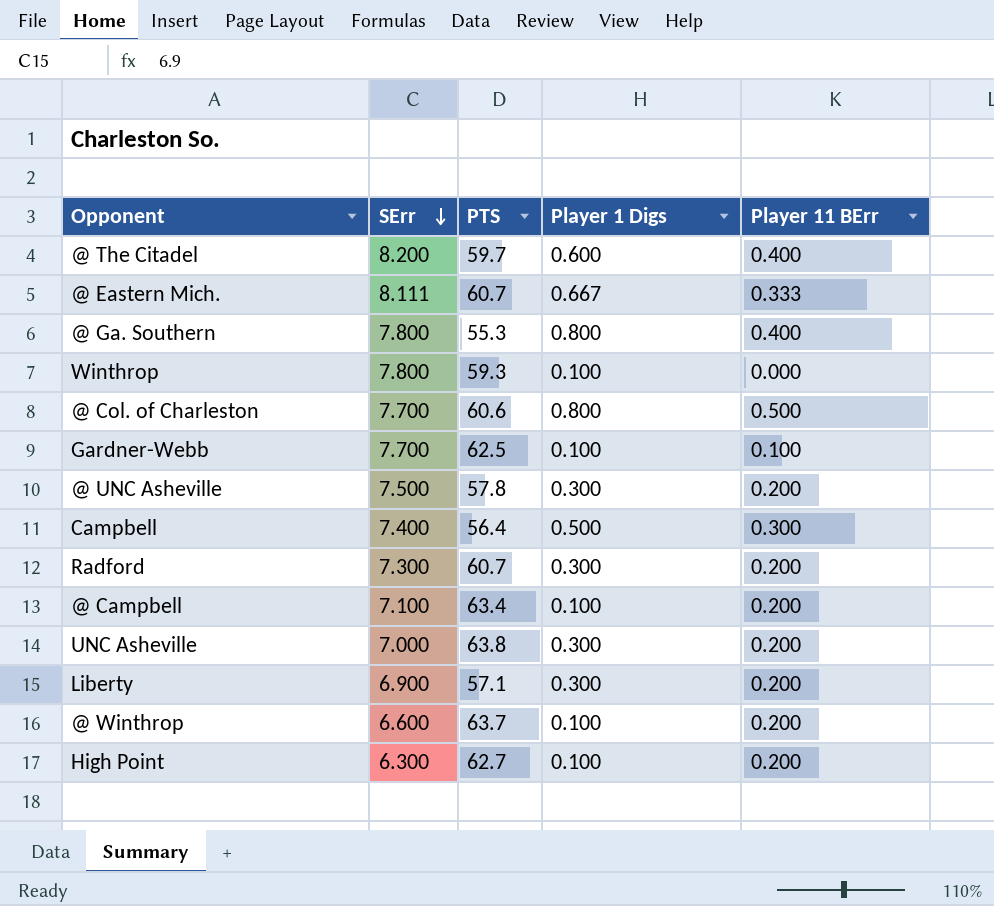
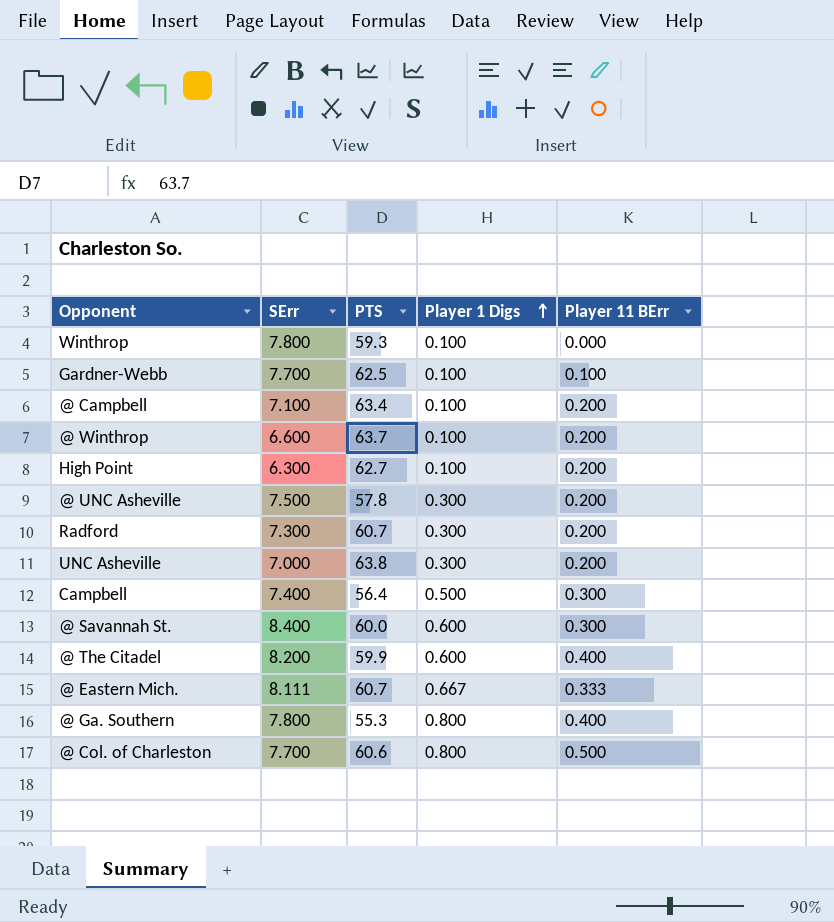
row order: SErr descending -> Player 1 Digs ascending
row Liberty: 6.900 | 57.1 | 0.300 | 0.200 -> none
row @ Savannah St.: none -> 8.400 | 60.0 | 0.600 | 0.300
@ The Citadel | PTS: 59.7 -> 59.9

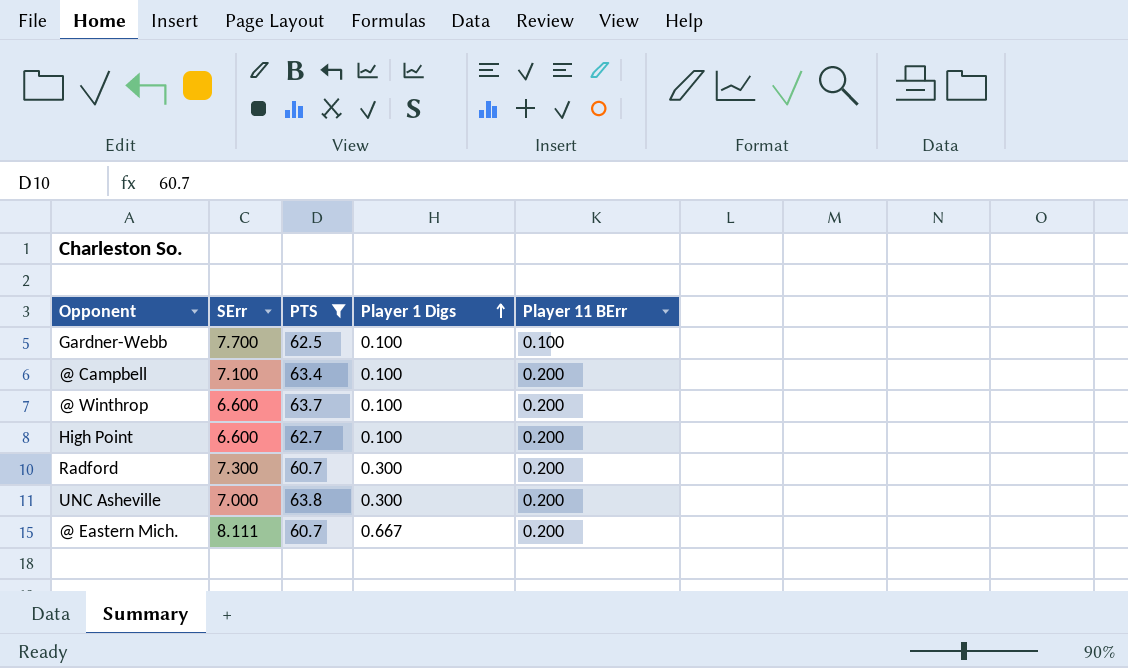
filter: none -> PTS >= 60.7
High Point | SErr: 6.300 -> 6.600
@ Eastern Mich. | Player 11 BErr: 0.333 -> 0.200

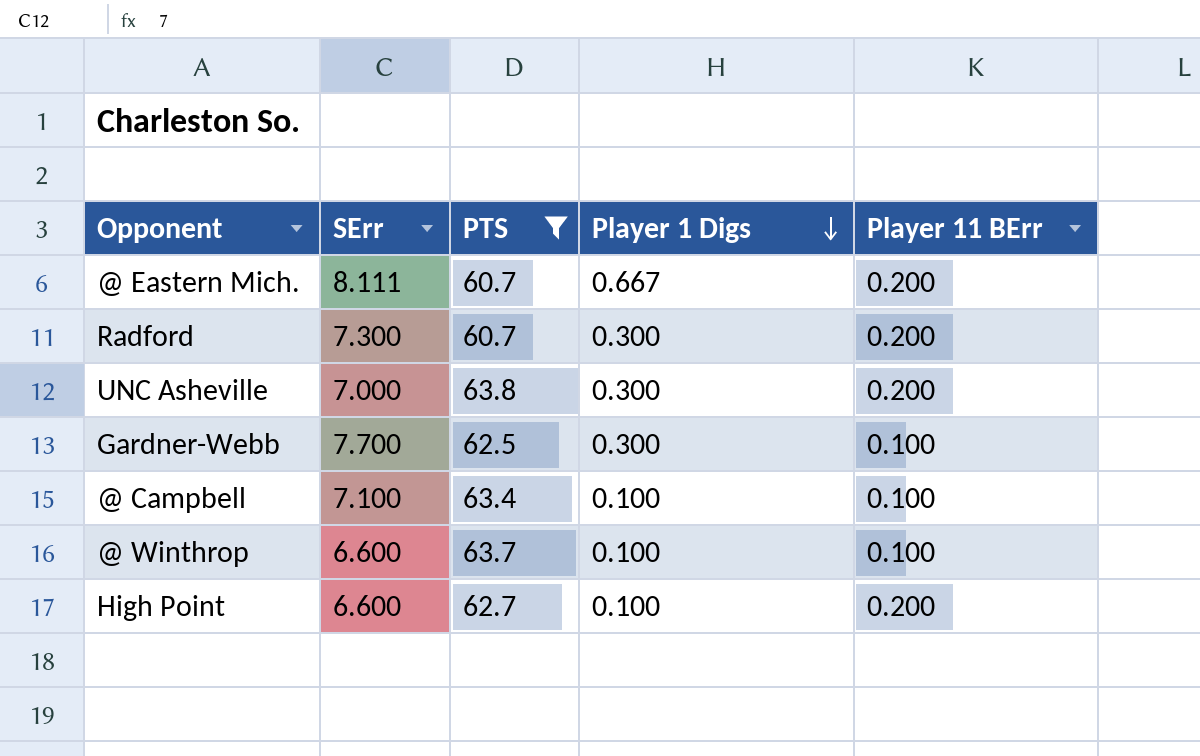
row order: Player 1 Digs ascending -> Player 1 Digs descending
Gardner-Webb | Player 1 Digs: 0.100 -> 0.300
@ Campbell | Player 11 BErr: 0.200 -> 0.100
@ Winthrop | Player 11 BErr: 0.200 -> 0.100

